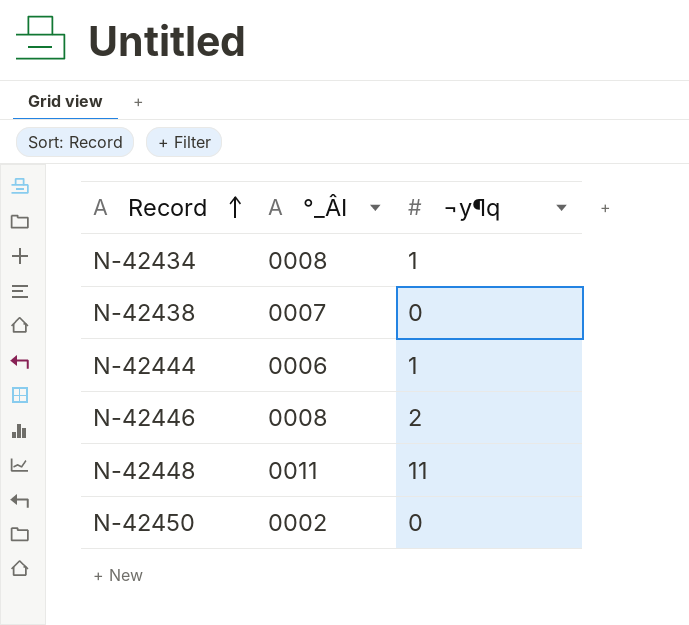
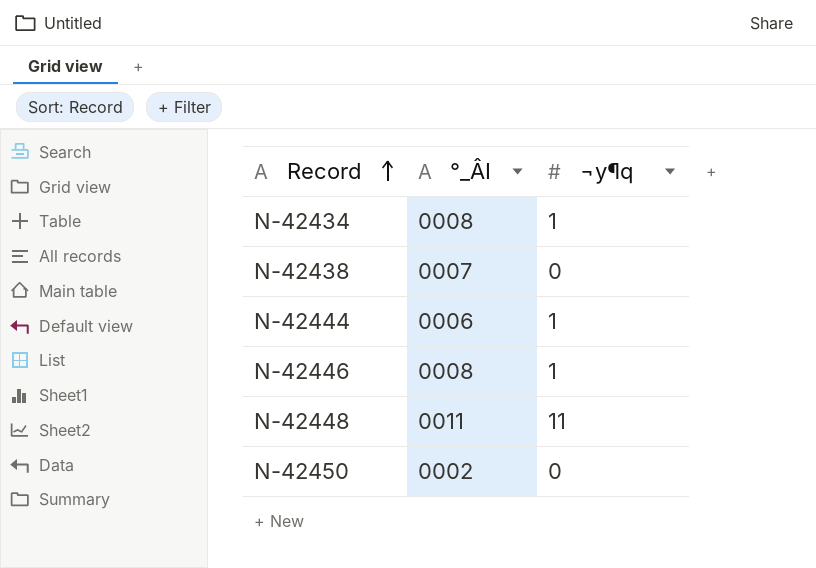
N-42446 | ¬y¶q: 2 -> 1

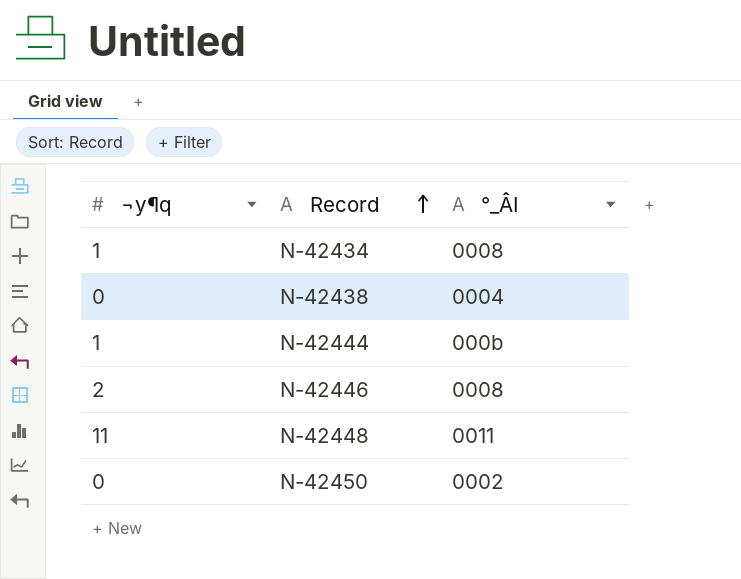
column ¬y¶q | position: 3 -> 1
N-42438 | °_ÂI: 0007 -> 0004
N-42444 | °_ÂI: 0006 -> 000b
N-42446 | ¬y¶q: 1 -> 2

